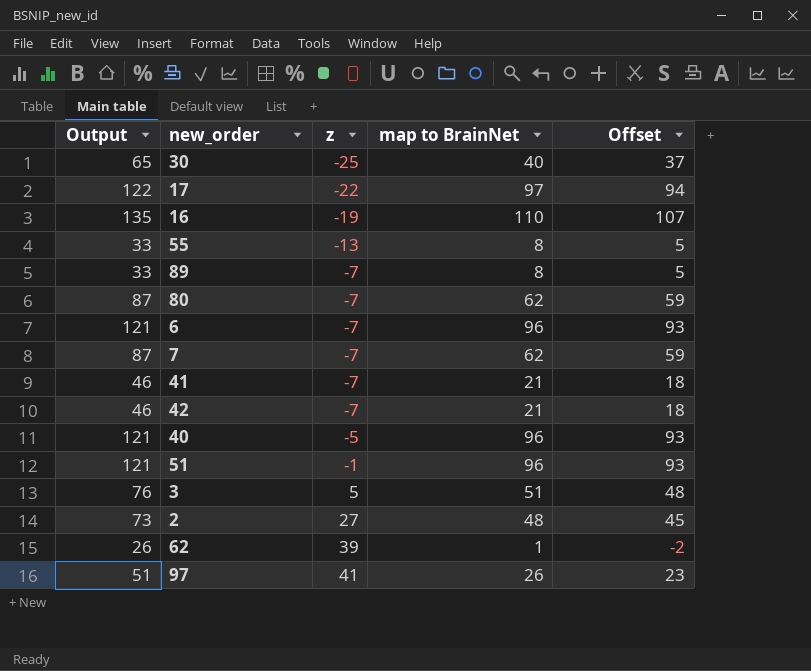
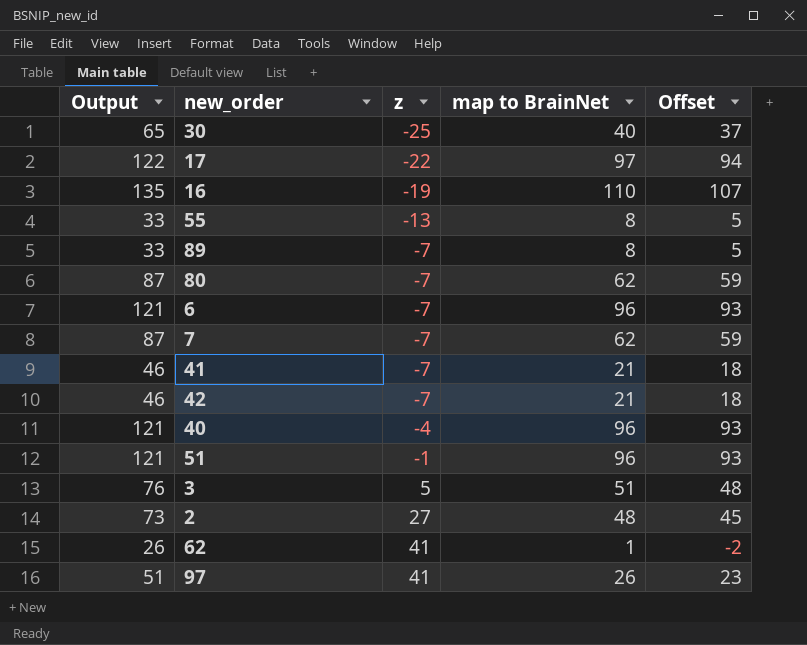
40 | z: -5 -> -4
62 | z: 39 -> 41

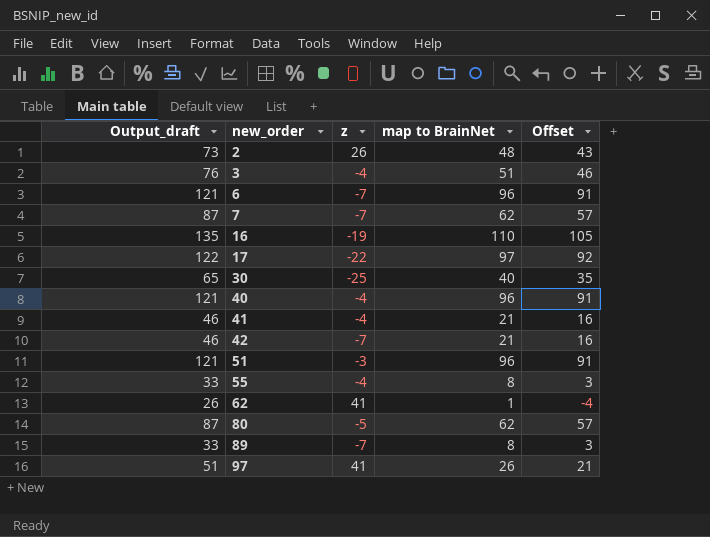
row order: z ascending -> new_order ascending
column name: Output -> Output_draft
column Offset | formula: [map to BrainNet] - 3 -> [map to BrainNet] - 5
2 | z: 27 -> 26
3 | z: 5 -> -4
41 | z: -7 -> -4
51 | z: -1 -> -3
55 | z: -13 -> -4
80 | z: -7 -> -5

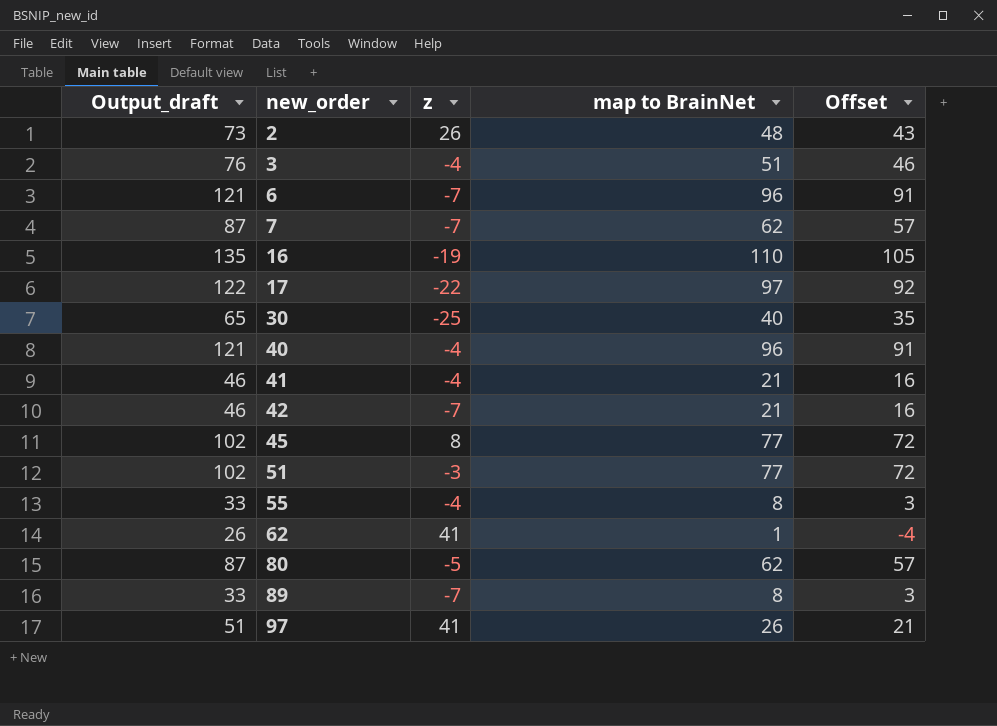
row 45: none -> 102 | 8 | 77 | 72
51 | Output_draft: 121 -> 102
51 | map to BrainNet: 96 -> 77
51 | Offset: 91 -> 72

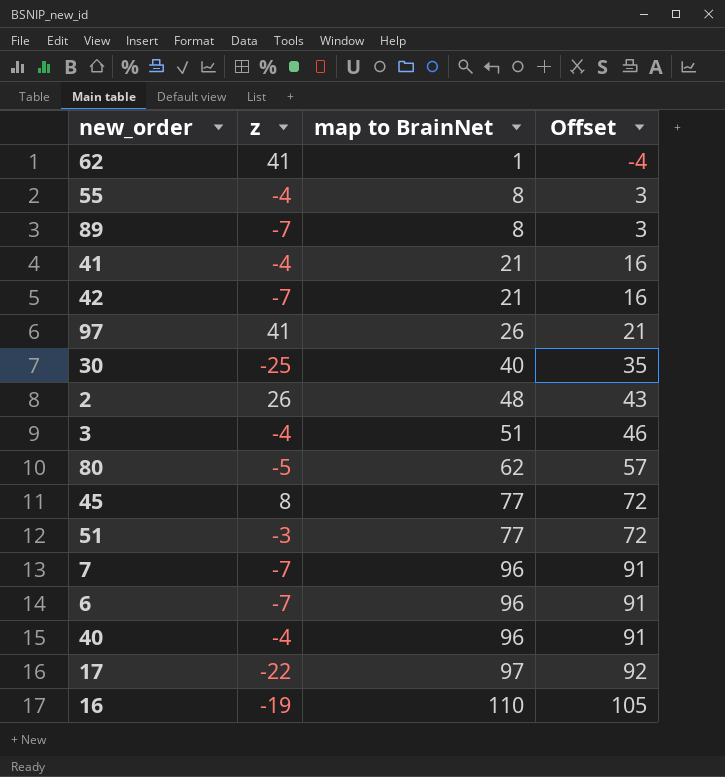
row order: new_order ascending -> map to BrainNet ascending
column Output_draft | formula: [map to BrainNet] + 25 -> none
7 | map to BrainNet: 62 -> 96
7 | Offset: 57 -> 91

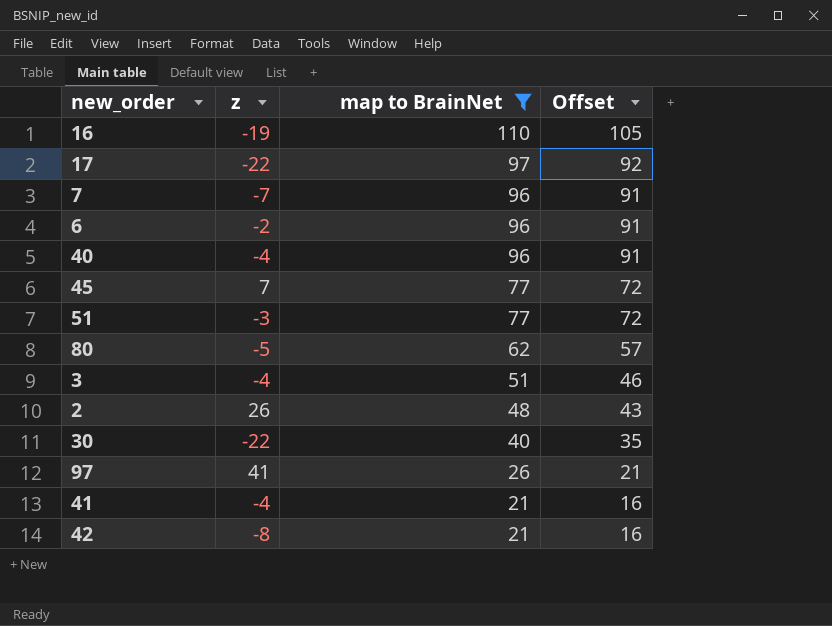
filter: none -> map to BrainNet >= 21
row order: map to BrainNet ascending -> map to BrainNet descending
6 | z: -7 -> -2
45 | z: 8 -> 7
30 | z: -25 -> -22
42 | z: -7 -> -8

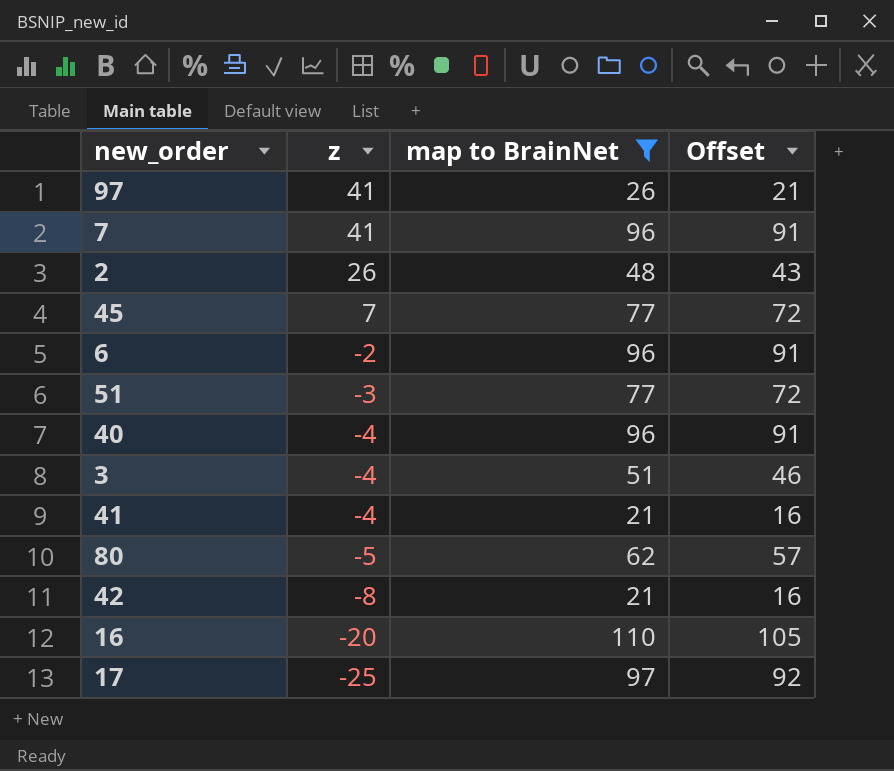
row order: map to BrainNet descending -> z descending
row 30: -22 | 40 | 35 -> none
7 | z: -7 -> 41
16 | z: -19 -> -20
17 | z: -22 -> -25

